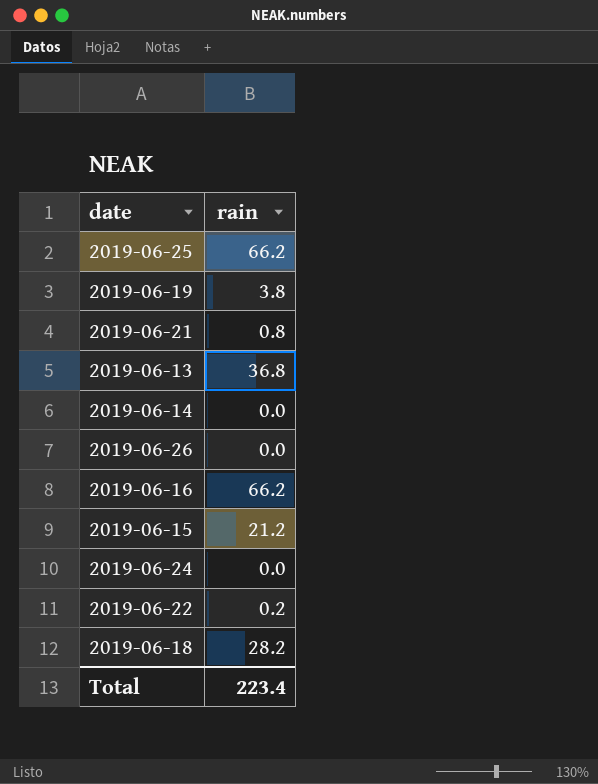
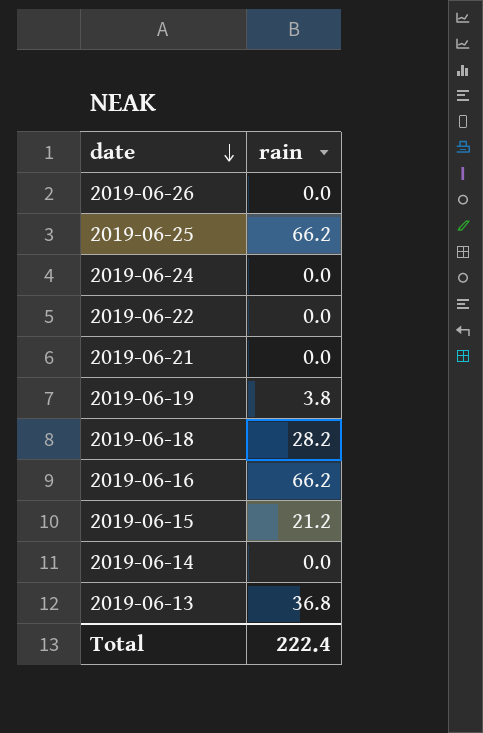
row order: none -> date descending
2019-06-22 | rain: 0.2 -> 0.0
2019-06-21 | rain: 0.8 -> 0.0
Total | rain: 223.4 -> 222.4

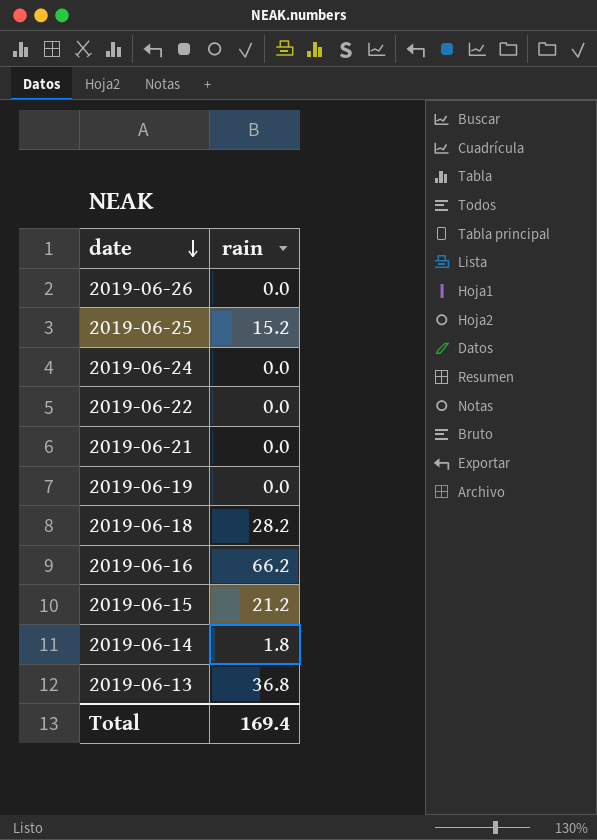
2019-06-25 | rain: 66.2 -> 15.2
2019-06-19 | rain: 3.8 -> 0.0
2019-06-14 | rain: 0.0 -> 1.8
Total | rain: 222.4 -> 169.4

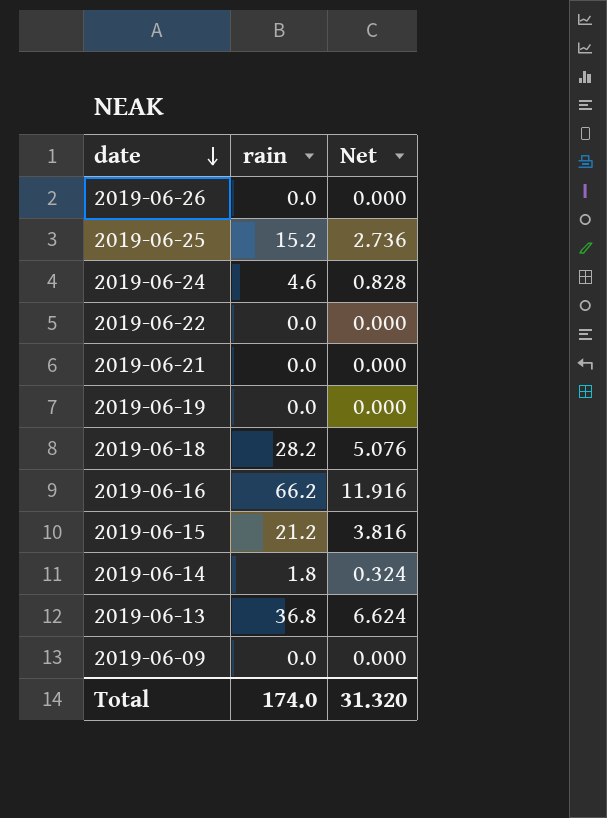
column Net | formula: none -> [rain] * 0.18
2019-06-24 | rain: 0.0 -> 4.6
row 2019-06-09: none -> 0.0 | 0.000
Total | rain: 169.4 -> 174.0

